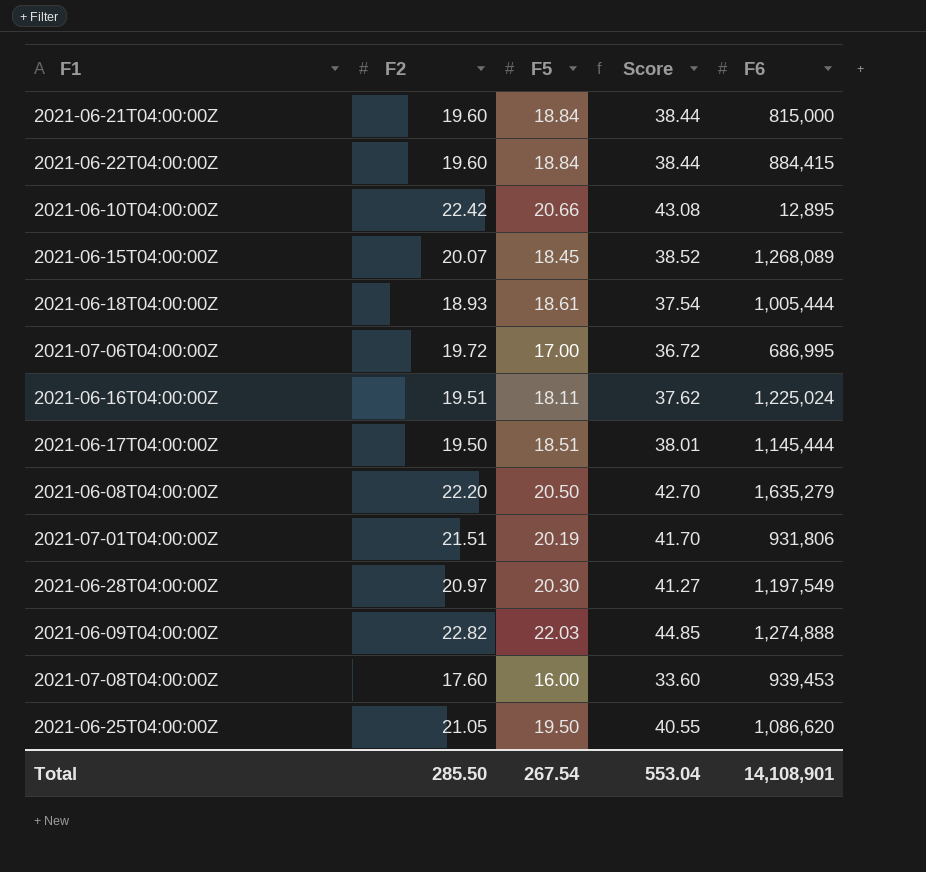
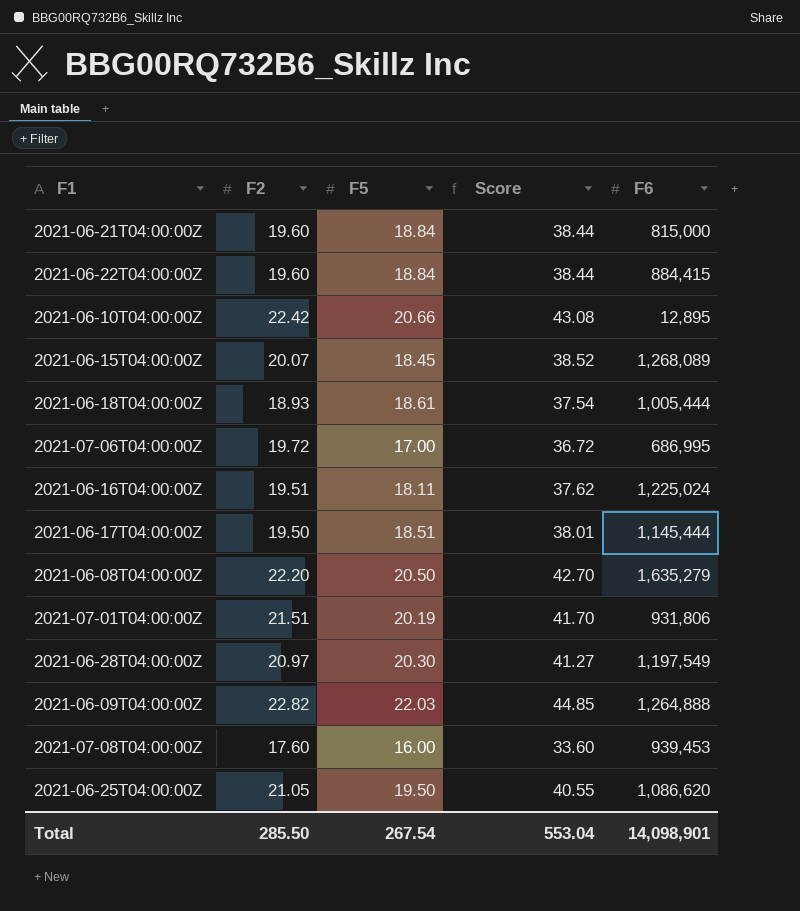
2021-06-09T04:00:00Z | F6: 1,274,888 -> 1,264,888
Total | F6: 14,108,901 -> 14,098,901

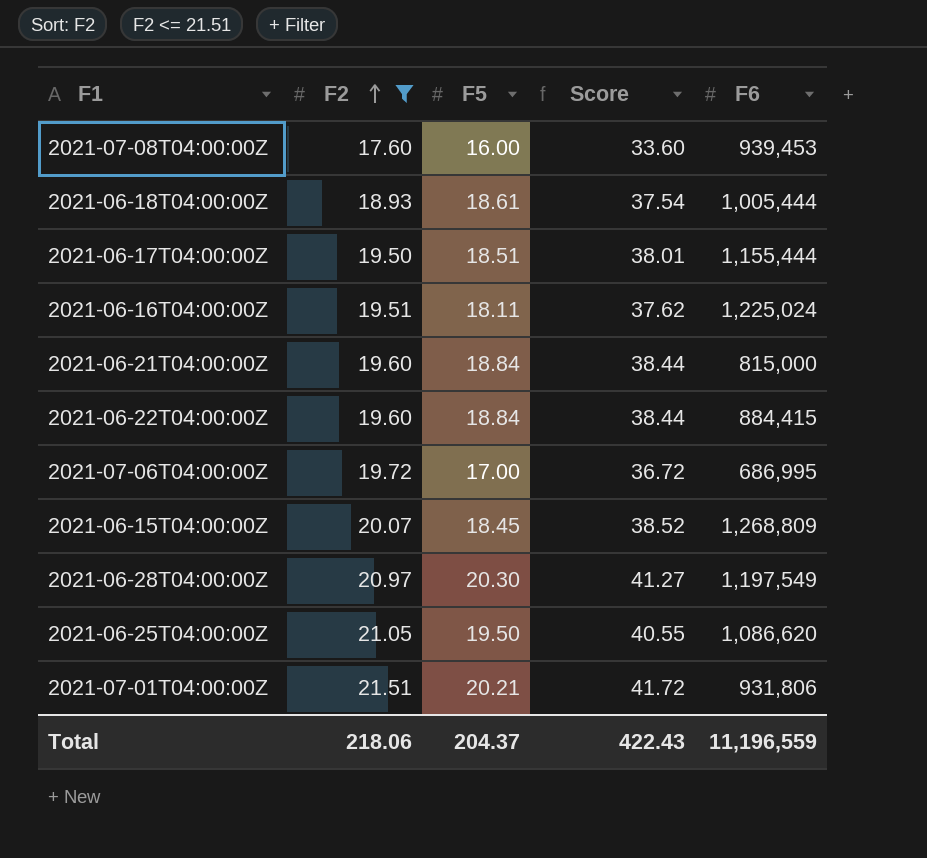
filter: none -> F2 <= 21.51
row order: none -> F2 ascending
2021-06-17T04:00:00Z | F6: 1,145,444 -> 1,155,444
2021-06-15T04:00:00Z | F6: 1,268,089 -> 1,268,809
2021-07-01T04:00:00Z | F5: 20.19 -> 20.21
2021-07-01T04:00:00Z | Score: 41.70 -> 41.72
Total | F2: 285.50 -> 218.06
Total | F5: 267.54 -> 204.37
Total | Score: 553.04 -> 422.43
Total | F6: 14,098,901 -> 11,196,559

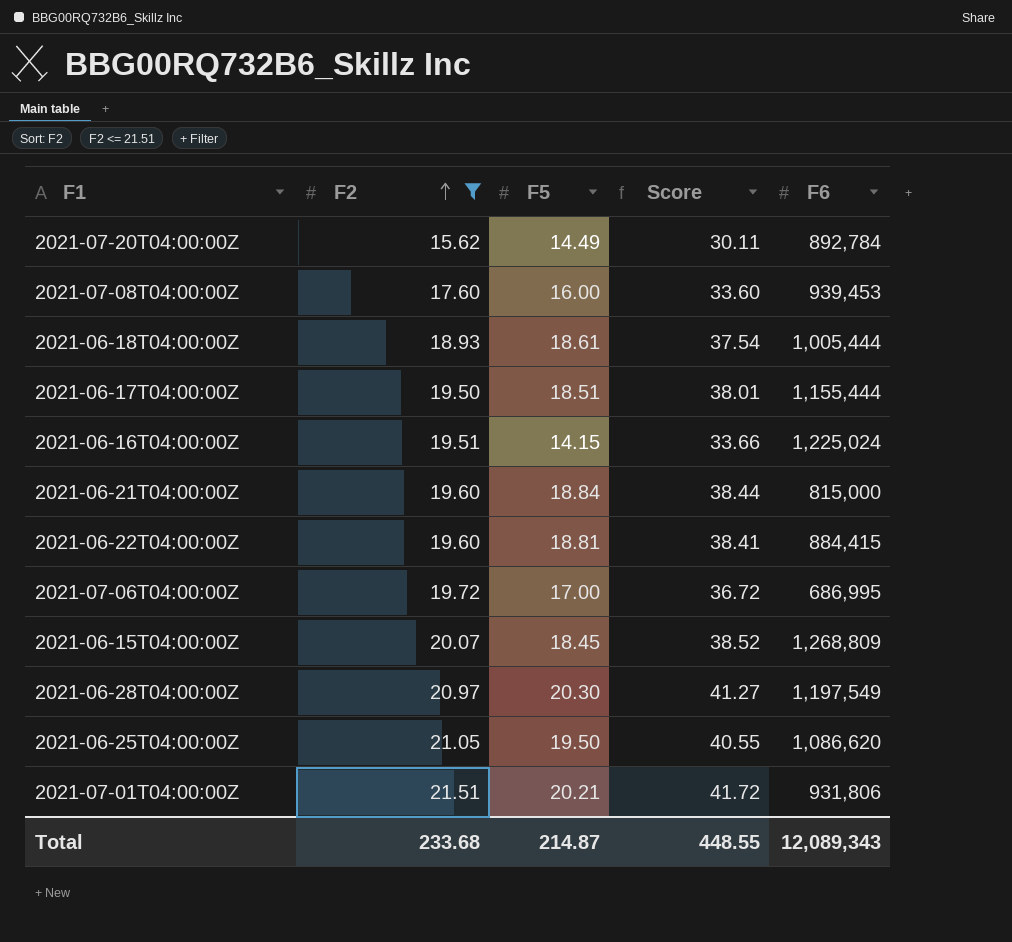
row 2021-07-20T04:00:00Z: none -> 15.62 | 14.49 | 30.11 | 892,784
2021-06-16T04:00:00Z | F5: 18.11 -> 14.15
2021-06-16T04:00:00Z | Score: 37.62 -> 33.66
2021-06-22T04:00:00Z | F5: 18.84 -> 18.81
2021-06-22T04:00:00Z | Score: 38.44 -> 38.41
Total | F2: 218.06 -> 233.68
Total | F5: 204.37 -> 214.87
Total | Score: 422.43 -> 448.55
Total | F6: 11,196,559 -> 12,089,343

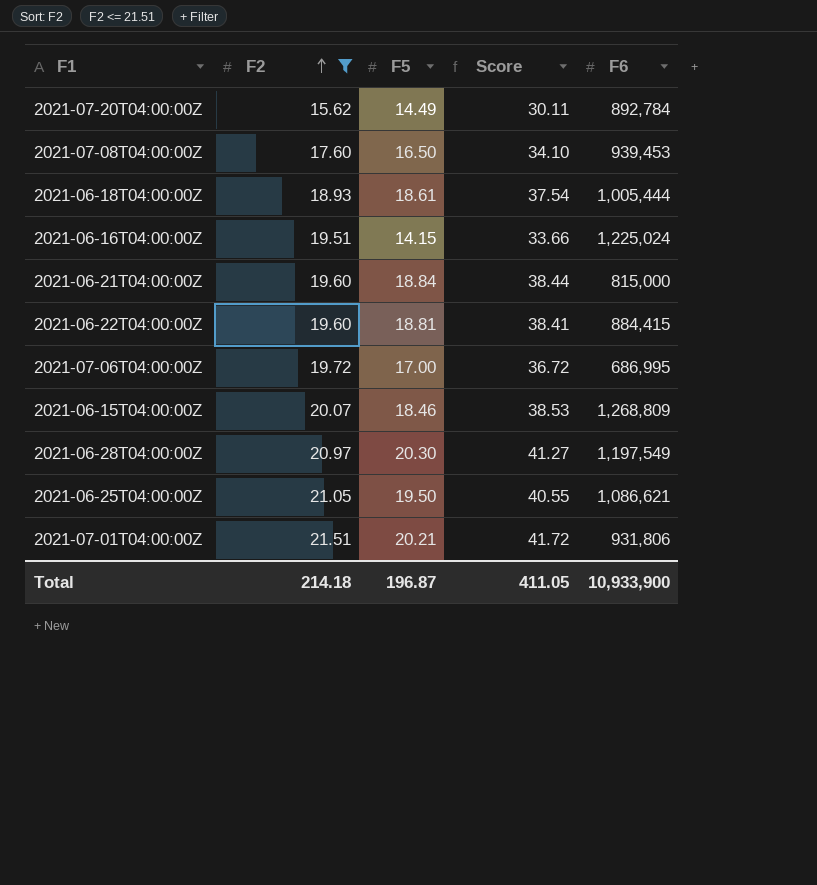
row 2021-06-17T04:00:00Z: 19.50 | 18.51 | 38.01 | 1,155,444 -> none
2021-07-08T04:00:00Z | F5: 16.00 -> 16.50
2021-07-08T04:00:00Z | Score: 33.60 -> 34.10
2021-06-15T04:00:00Z | F5: 18.45 -> 18.46
2021-06-15T04:00:00Z | Score: 38.52 -> 38.53
2021-06-25T04:00:00Z | F6: 1,086,620 -> 1,086,621
Total | F2: 233.68 -> 214.18
Total | F5: 214.87 -> 196.87
Total | Score: 448.55 -> 411.05
Total | F6: 12,089,343 -> 10,933,900

